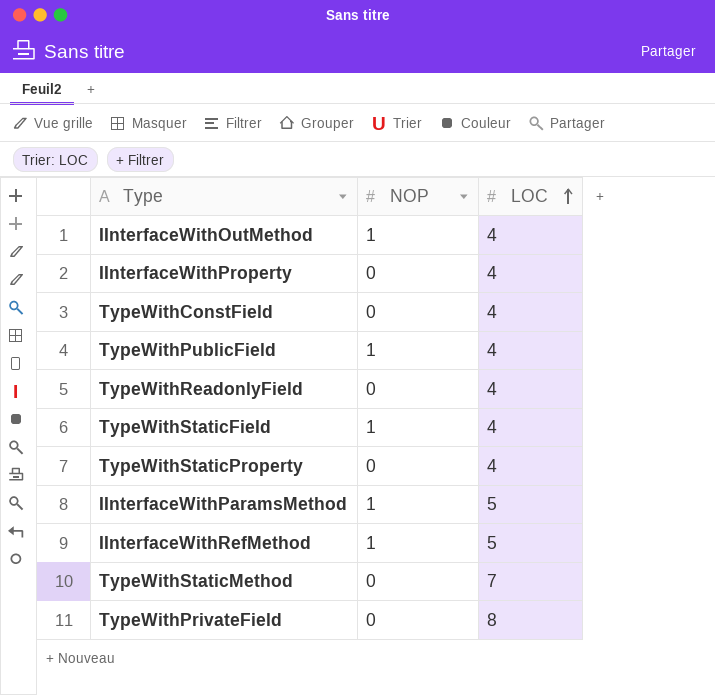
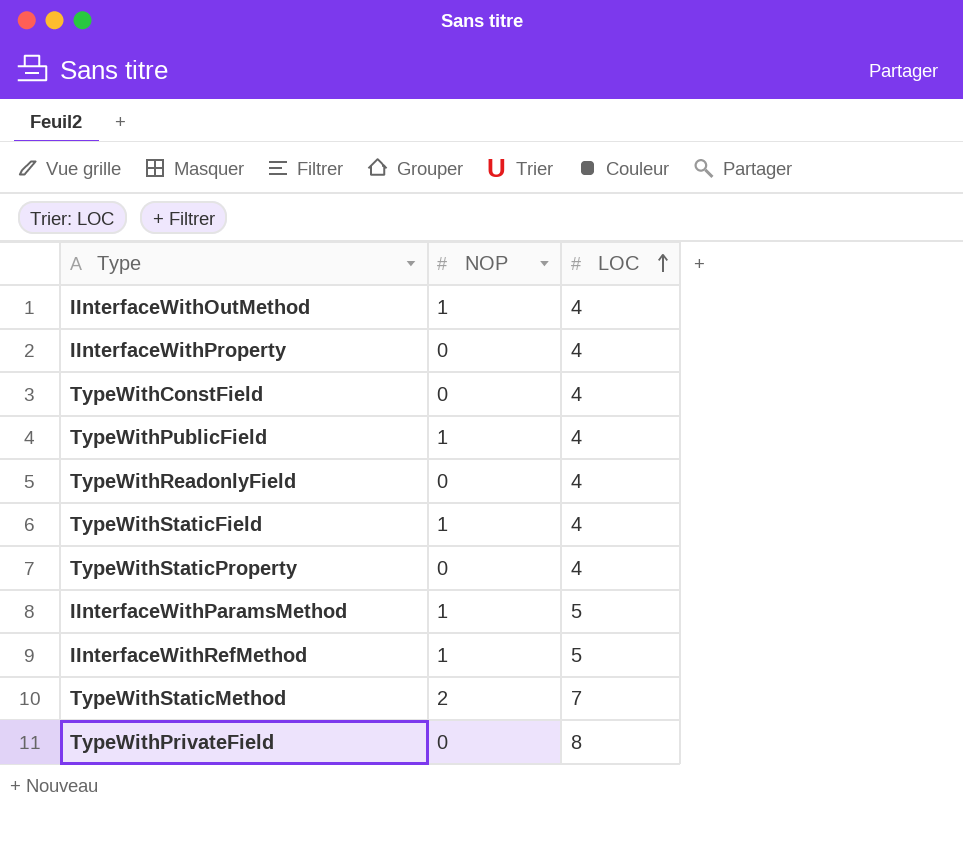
TypeWithStaticMethod | NOP: 0 -> 2

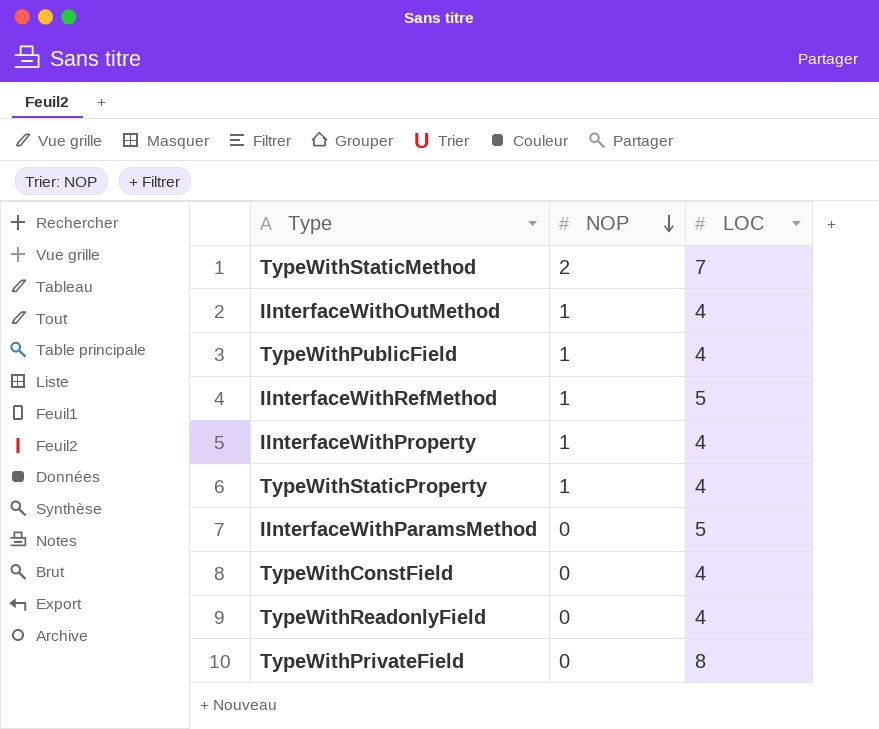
row order: LOC ascending -> NOP descending
row TypeWithStaticField: 1 | 4 -> none
IInterfaceWithProperty | NOP: 0 -> 1
TypeWithStaticProperty | NOP: 0 -> 1
IInterfaceWithParamsMethod | NOP: 1 -> 0

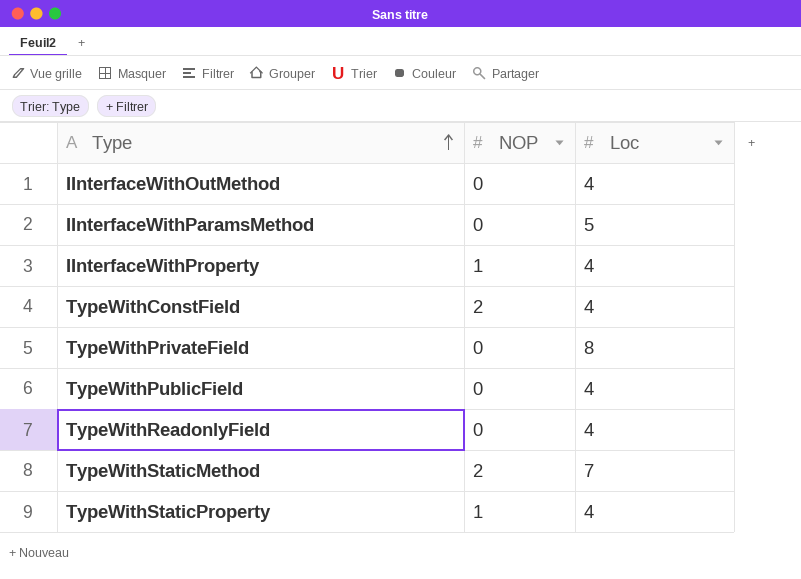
row order: NOP descending -> Type ascending
column name: LOC -> Loc
row IInterfaceWithRefMethod: 1 | 5 -> none
IInterfaceWithOutMethod | NOP: 1 -> 0
TypeWithConstField | NOP: 0 -> 2
TypeWithPublicField | NOP: 1 -> 0

